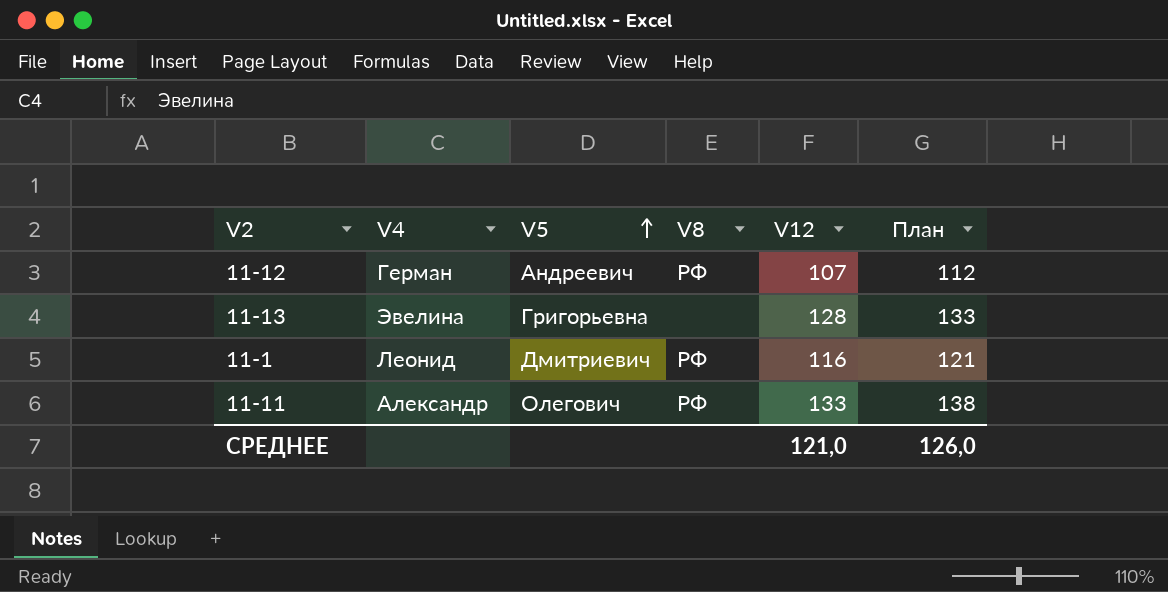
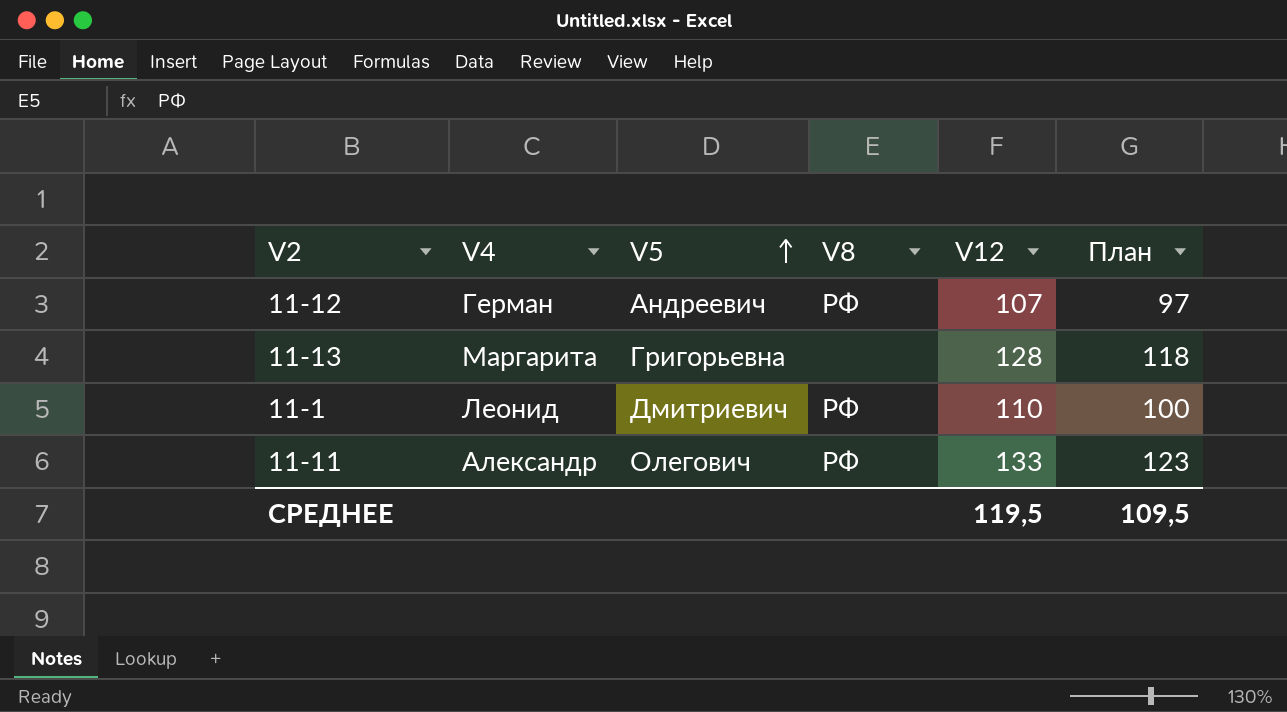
column План | formula: [V12] + 5 -> [V12] - 10
11-13 | V4: Эвелина -> Маргарита
11-1 | V12: 116 -> 110
СРЕДНЕЕ | V12: 121,0 -> 119,5
СРЕДНЕЕ | План: 126,0 -> 109,5

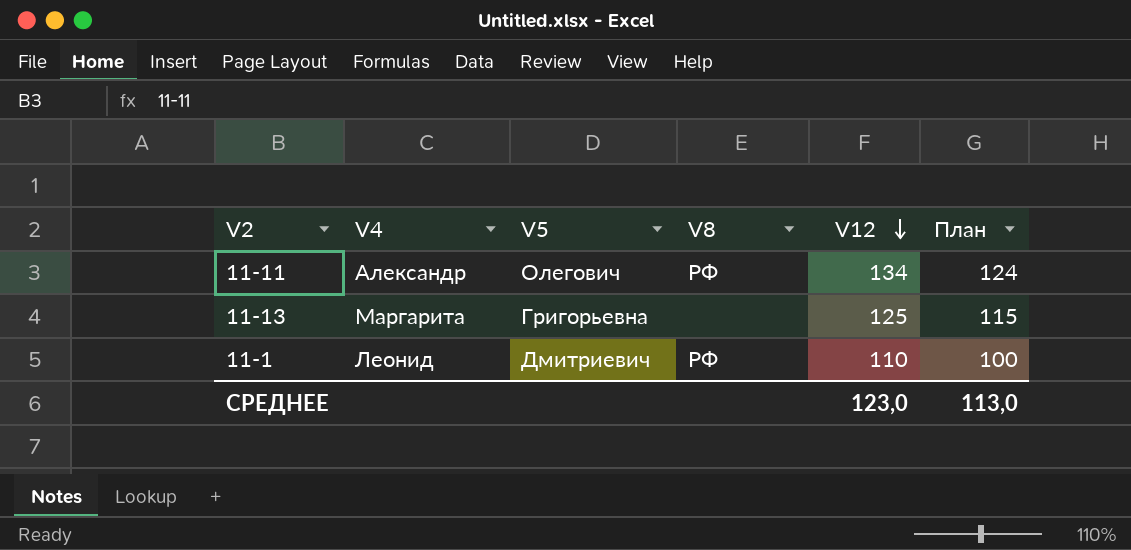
row order: V5 ascending -> V12 descending
row 11-12: Герман | Андреевич | РФ | 107 | 97 -> none
11-11 | V12: 133 -> 134
11-11 | План: 123 -> 124
11-13 | V12: 128 -> 125
11-13 | План: 118 -> 115
СРЕДНЕЕ | V12: 119,5 -> 123,0
СРЕДНЕЕ | План: 109,5 -> 113,0

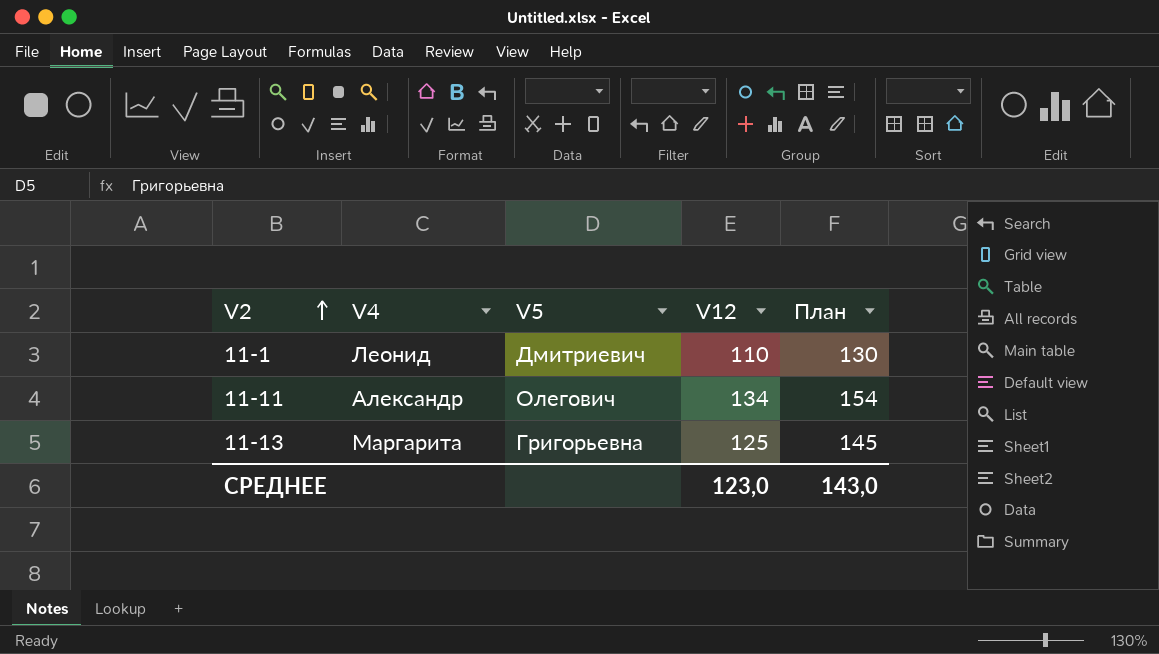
row order: V12 descending -> V2 ascending
column V8 | position: 4 -> none
column План | formula: [V12] - 10 -> [V12] + 20
СРЕДНЕЕ | План: 113,0 -> 143,0

